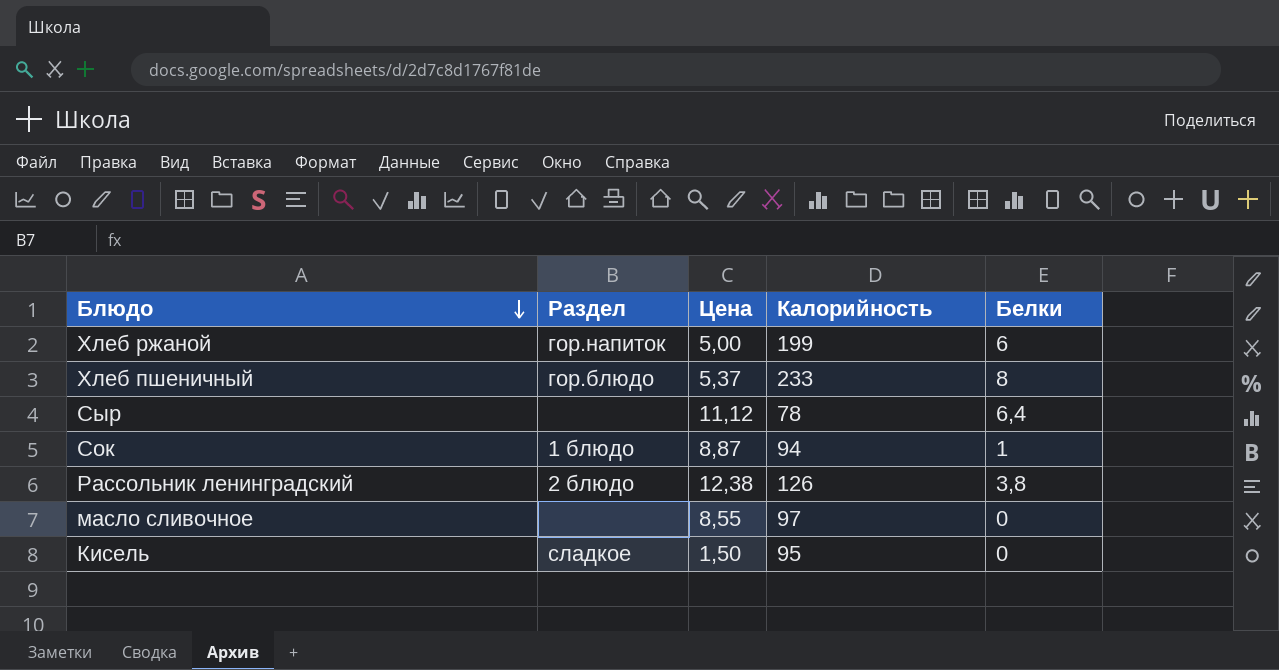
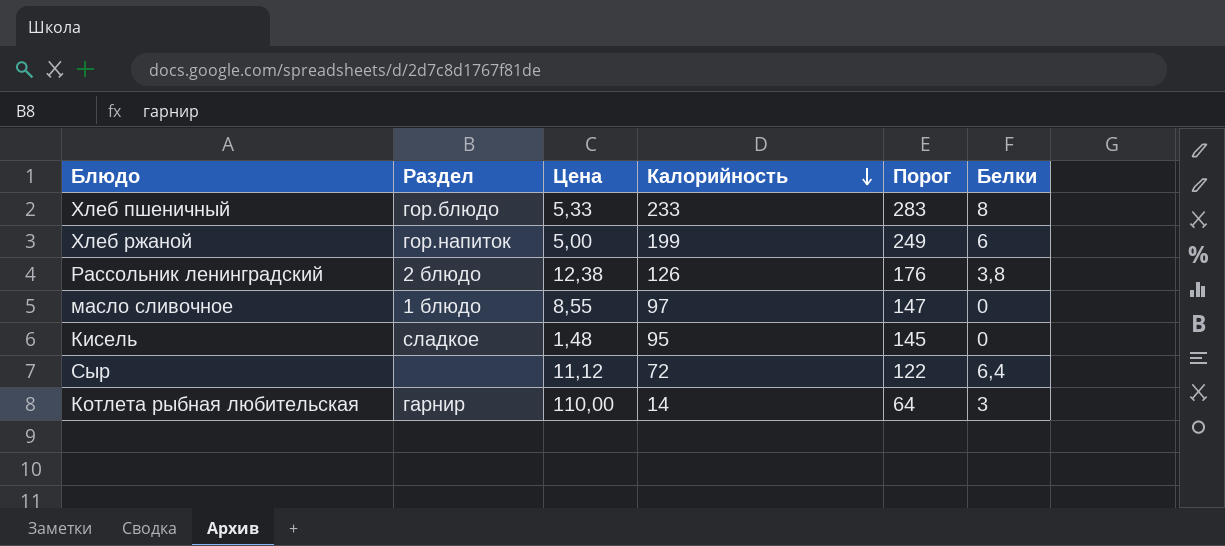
row order: Блюдо descending -> Калорийность descending
column Порог | formula: none -> [Калорийность] + 50
row Сок: 1 блюдо | 8,87 | 94 | 1 -> none
Хлеб пшеничный | Цена: 5,37 -> 5,33
масло сливочное | Раздел: none -> 1 блюдо
Кисель | Цена: 1,50 -> 1,48
Сыр | Калорийность: 78 -> 72
row Котлета рыбная любительская: none -> гарнир | 110,00 | 14 | 64 | 3

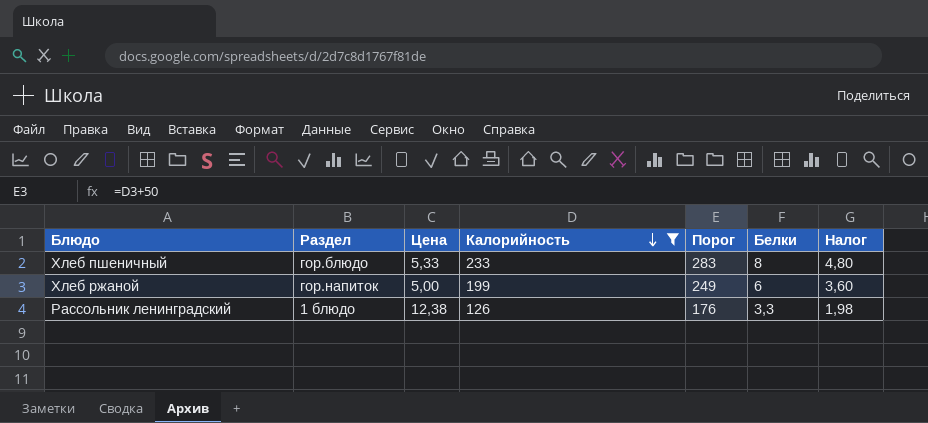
filter: none -> Калорийность >= 126
column Налог | formula: none -> [Белки] * 0,6
Рассольник ленинградский | Раздел: 2 блюдо -> 1 блюдо
Рассольник ленинградский | Белки: 3,8 -> 3,3

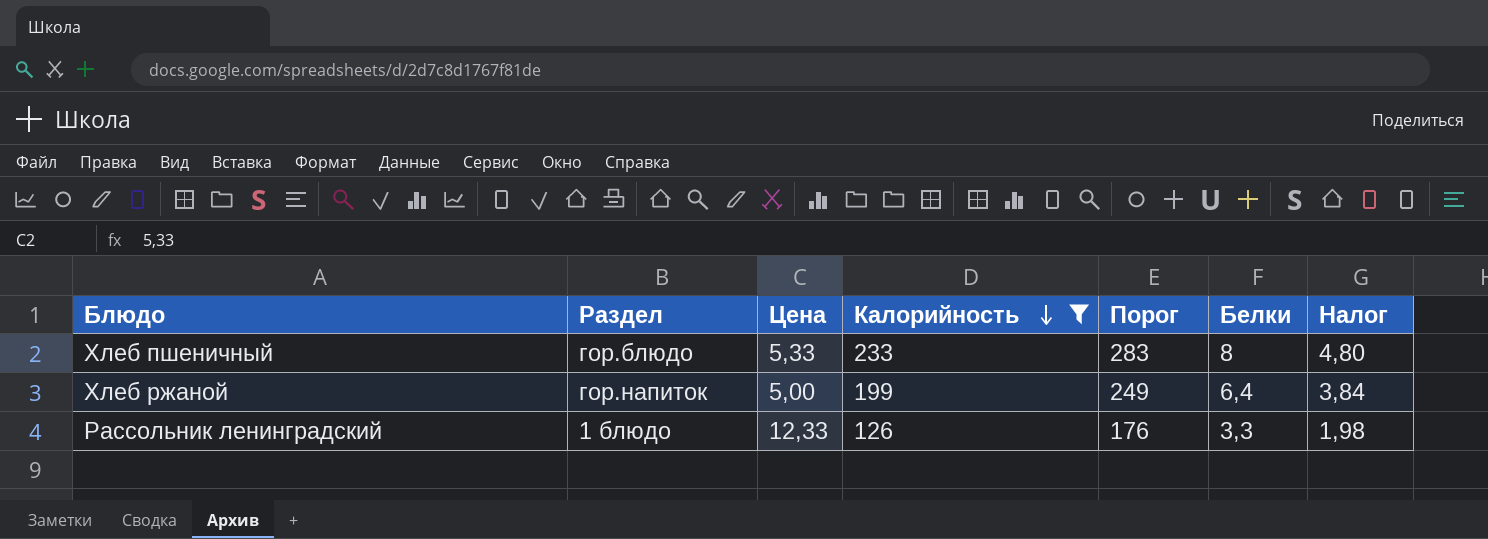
Хлеб ржаной | Белки: 6 -> 6,4
Хлеб ржаной | Налог: 3,60 -> 3,84
Рассольник ленинградский | Цена: 12,38 -> 12,33

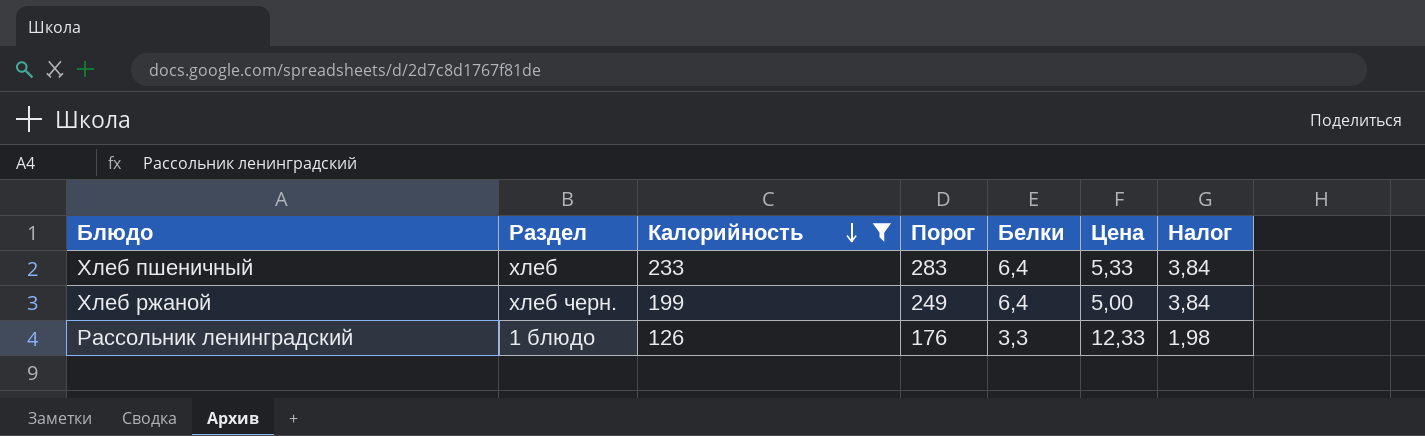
column Цена | position: 3 -> 6
Хлеб пшеничный | Раздел: гор.блюдо -> хлеб
Хлеб пшеничный | Белки: 8 -> 6,4
Хлеб пшеничный | Налог: 4,80 -> 3,84
Хлеб ржаной | Раздел: гор.напиток -> хлеб черн.

